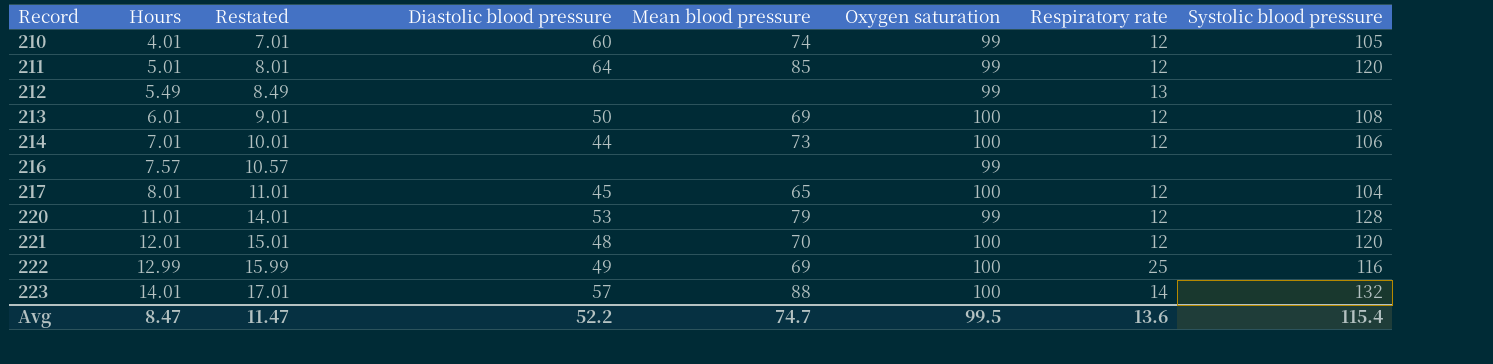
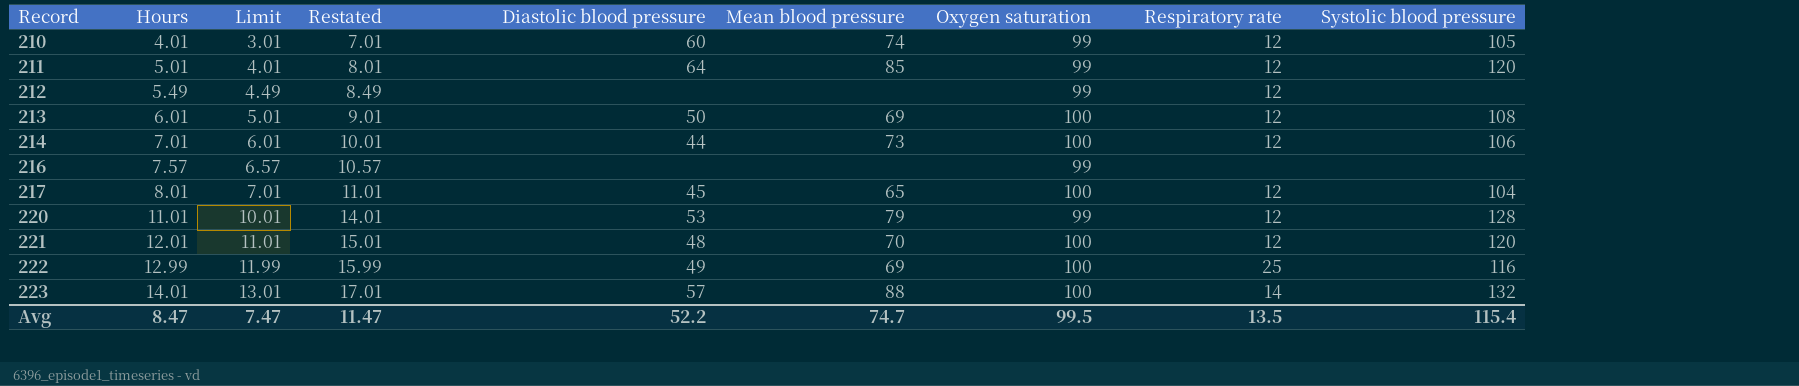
column Limit | formula: none -> [Hours] - 1
212 | Respiratory rate: 13 -> 12
Avg | Respiratory rate: 13.6 -> 13.5

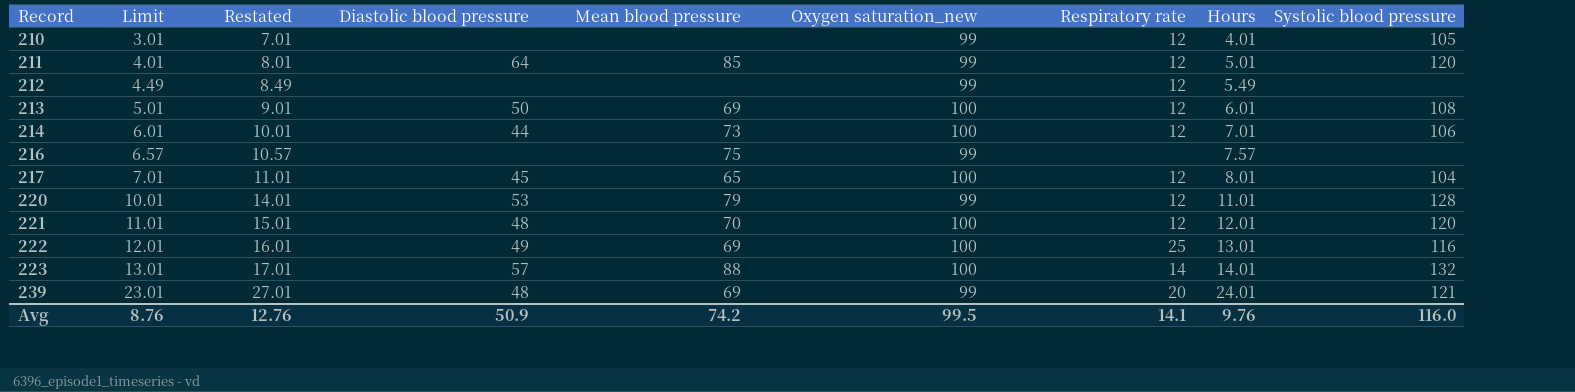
column name: Oxygen saturation -> Oxygen saturation_new
column Hours | position: 2 -> 8
210 | Diastolic blood pressure: 60 -> none
210 | Mean blood pressure: 74 -> none
216 | Mean blood pressure: none -> 75
222 | Limit: 11.99 -> 12.01
222 | Restated: 15.99 -> 16.01
222 | Hours: 12.99 -> 13.01
row 239: none -> 23.01 | 27.01 | 48 | 69 | 99 | 20 | 24.01 | 121
Avg | Limit: 7.47 -> 8.76
Avg | Restated: 11.47 -> 12.76
Avg | Diastolic blood pressure: 52.2 -> 50.9
Avg | Mean blood pressure: 74.7 -> 74.2
Avg | Respiratory rate: 13.5 -> 14.1
Avg | Hours: 8.47 -> 9.76
Avg | Systolic blood pressure: 115.4 -> 116.0

